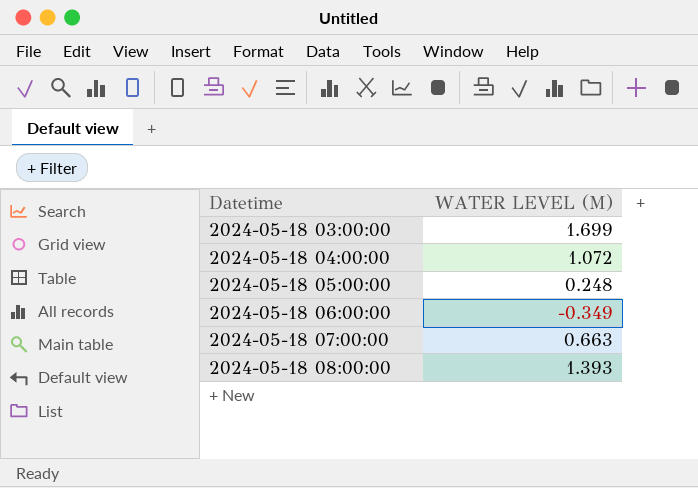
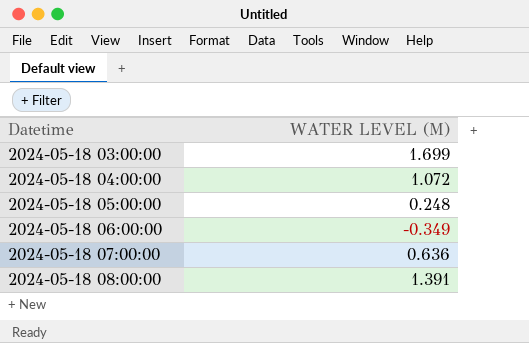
2024-05-18 07:00:00 | WATER LEVEL (M): 0.663 -> 0.636
2024-05-18 08:00:00 | WATER LEVEL (M): 1.393 -> 1.391

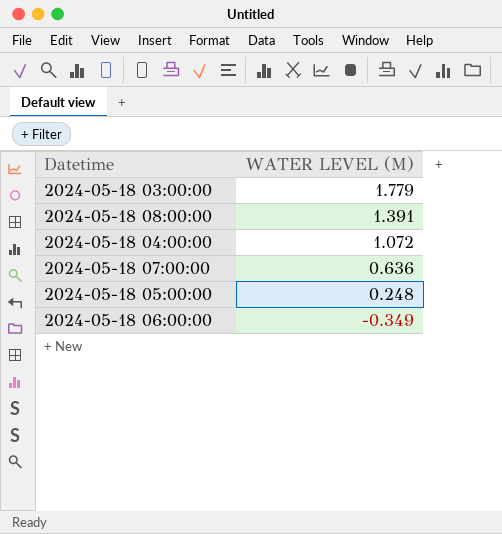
row order: Datetime ascending -> WATER LEVEL (M) descending
2024-05-18 03:00:00 | WATER LEVEL (M): 1.699 -> 1.779

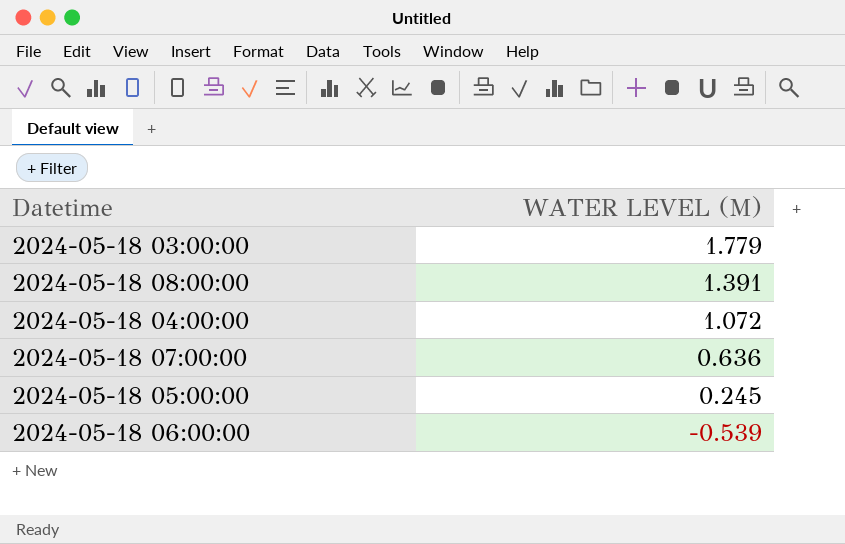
2024-05-18 05:00:00 | WATER LEVEL (M): 0.248 -> 0.245
2024-05-18 06:00:00 | WATER LEVEL (M): -0.349 -> -0.539

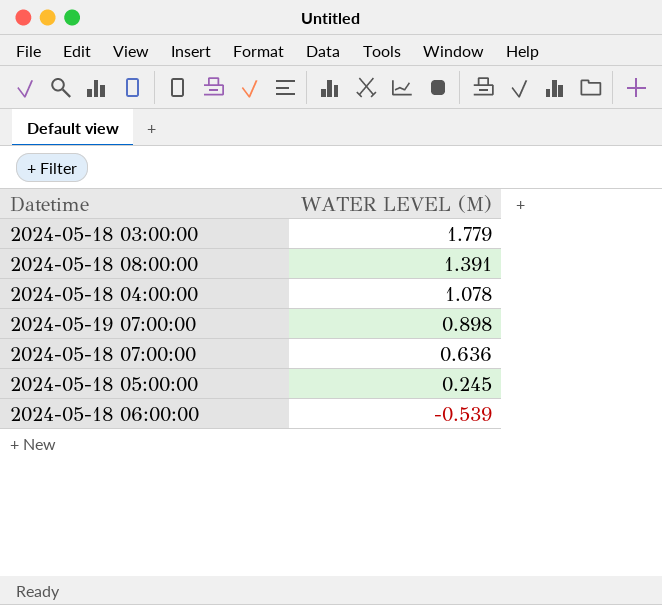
2024-05-18 04:00:00 | WATER LEVEL (M): 1.072 -> 1.078
row 2024-05-19 07:00:00: none -> 0.898

